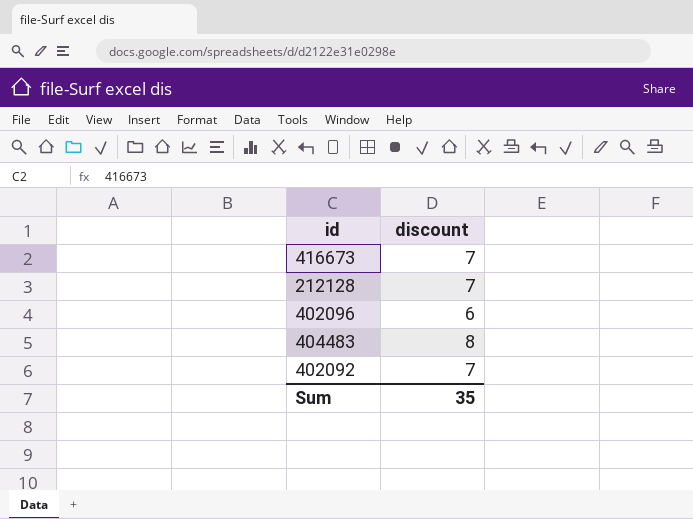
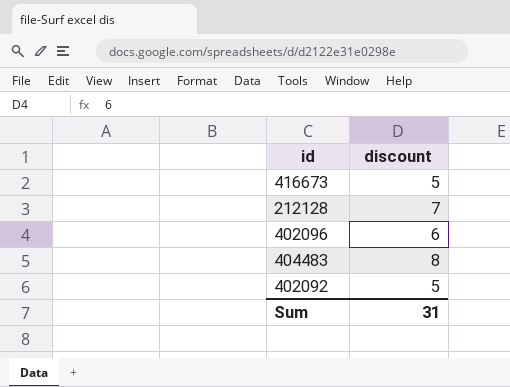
416673 | discount: 7 -> 5
402092 | discount: 7 -> 5
Sum | discount: 35 -> 31

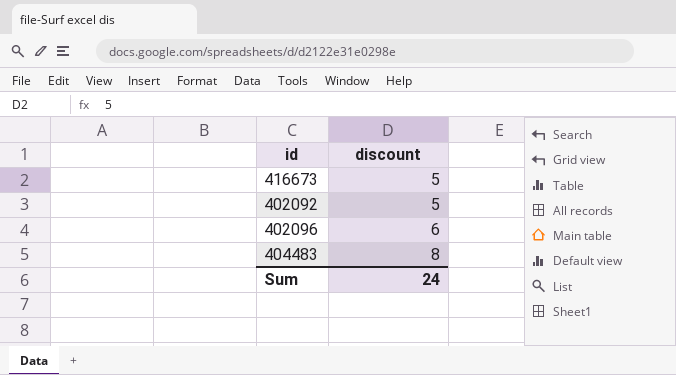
row order: none -> discount ascending
row 212128: 7 -> none
Sum | discount: 31 -> 24

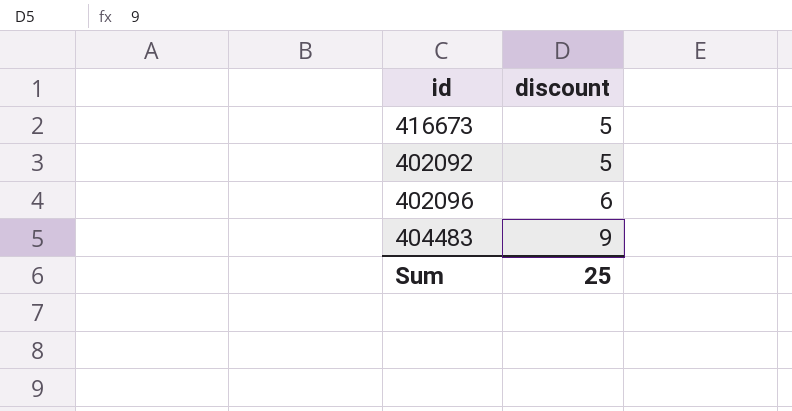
404483 | discount: 8 -> 9
Sum | discount: 24 -> 25

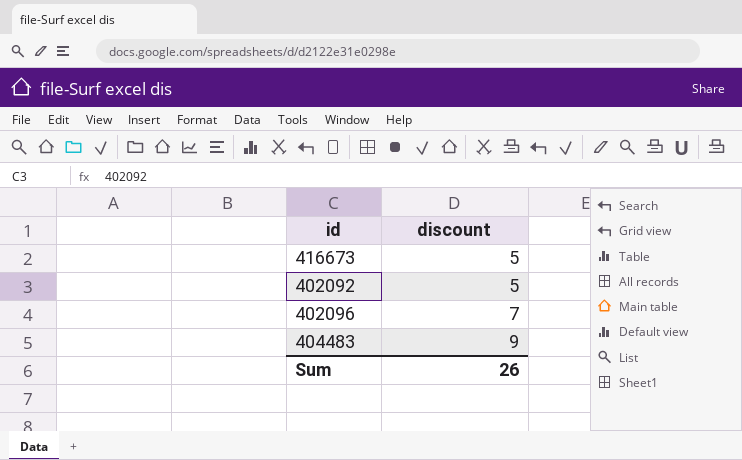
402096 | discount: 6 -> 7
Sum | discount: 25 -> 26

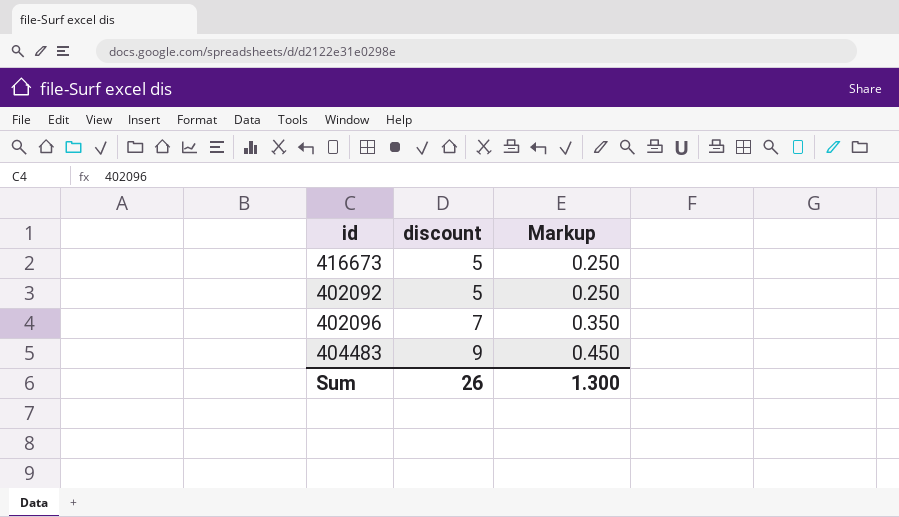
column Markup | formula: none -> [discount] * 0.05

